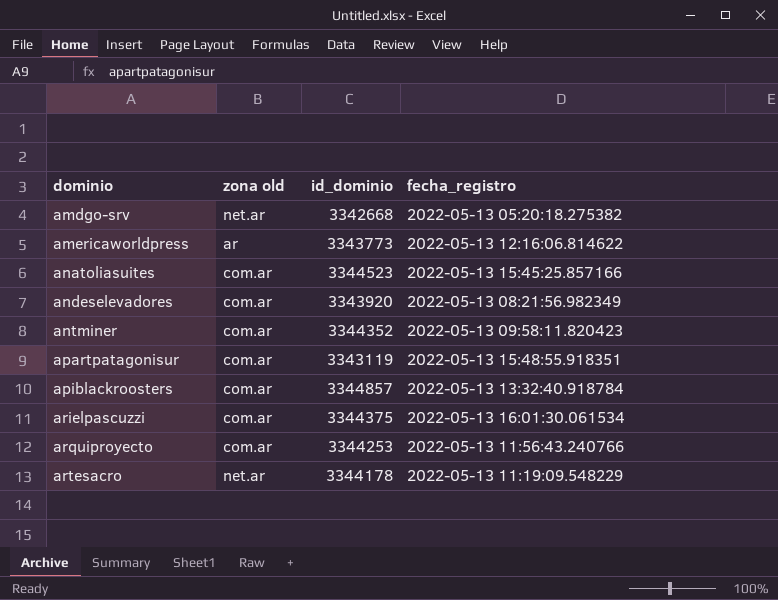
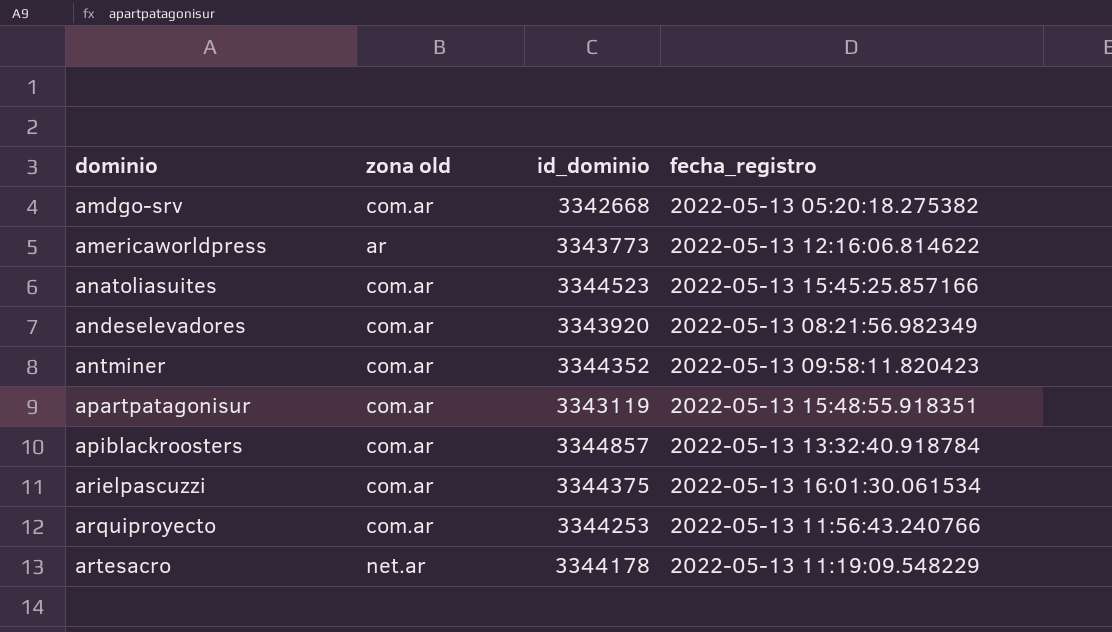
amdgo-srv | zona old: net.ar -> com.ar

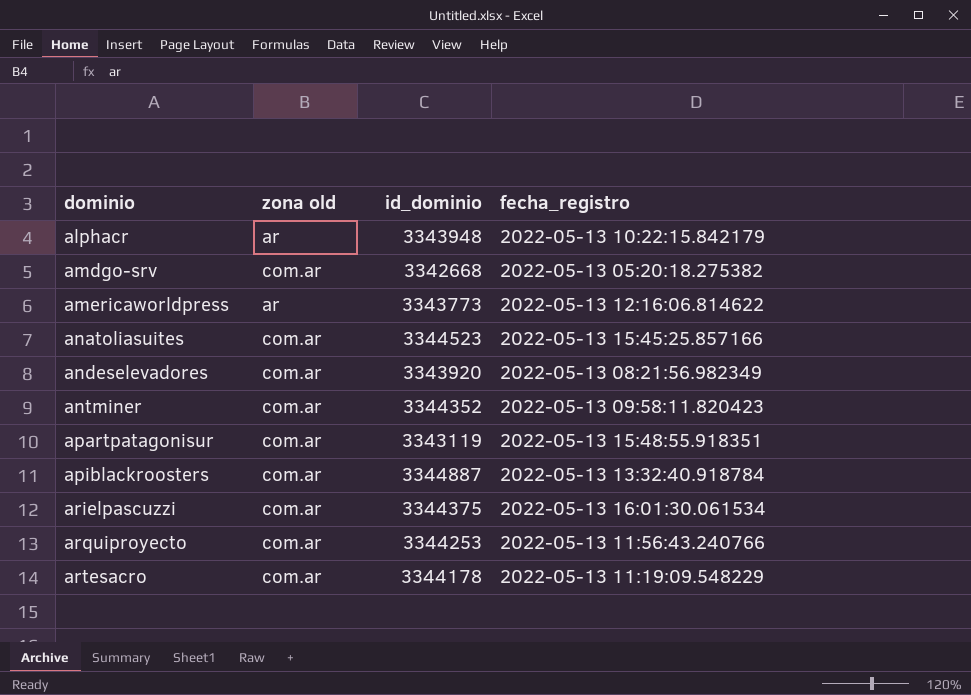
row alphacr: none -> ar | 3343948 | 2022-05-13 10:22:15.842179
apiblackroosters | id_dominio: 3344857 -> 3344887
artesacro | zona old: net.ar -> com.ar

